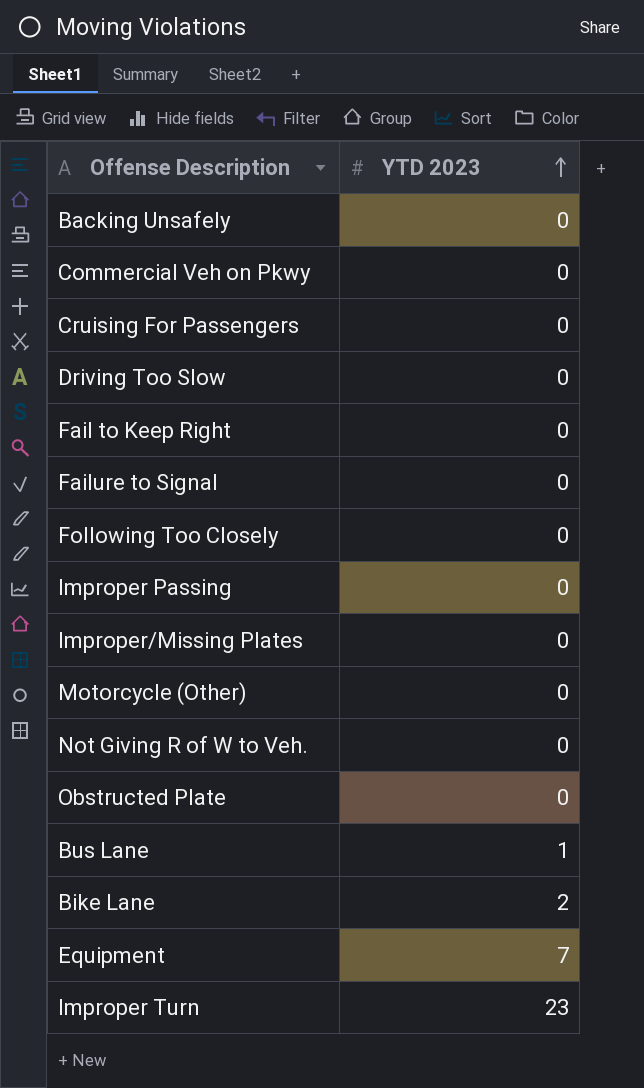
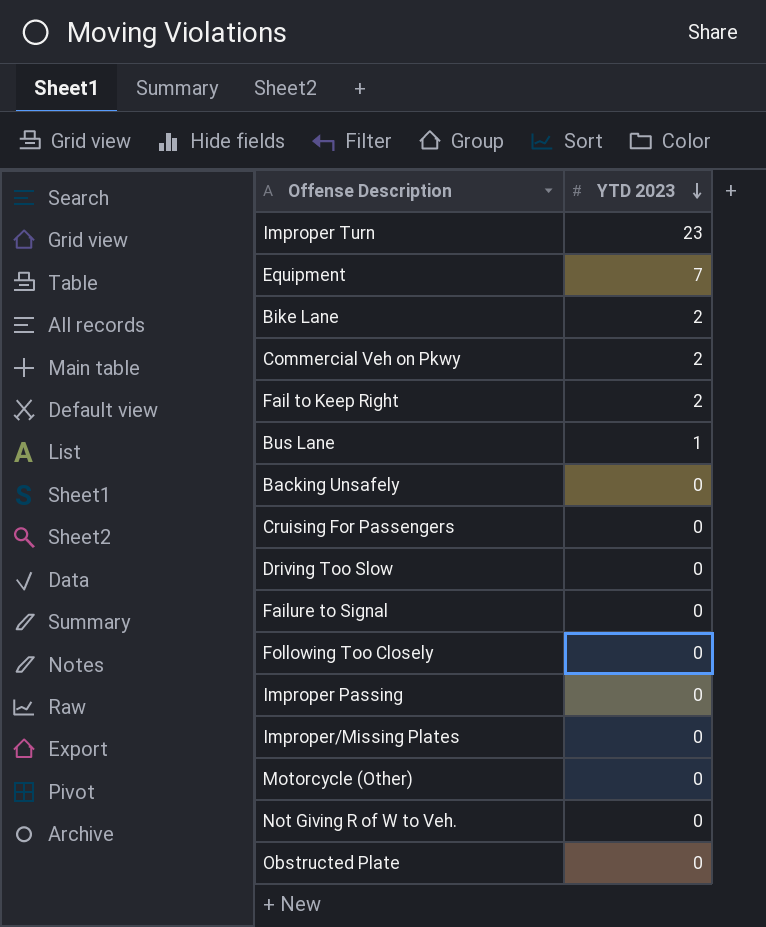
row order: YTD 2023 ascending -> YTD 2023 descending
Commercial Veh on Pkwy | YTD 2023: 0 -> 2
Fail to Keep Right | YTD 2023: 0 -> 2

